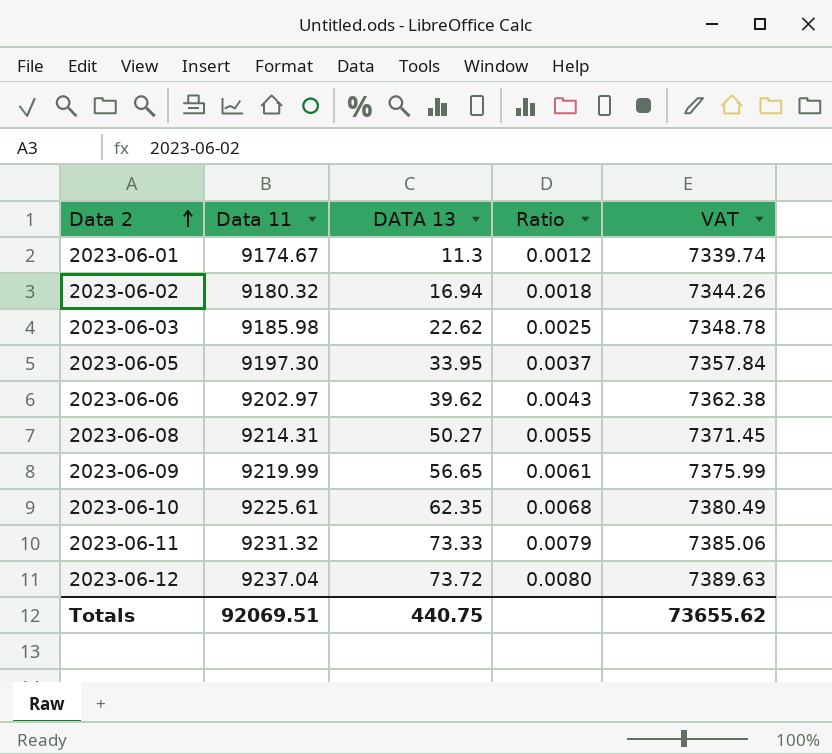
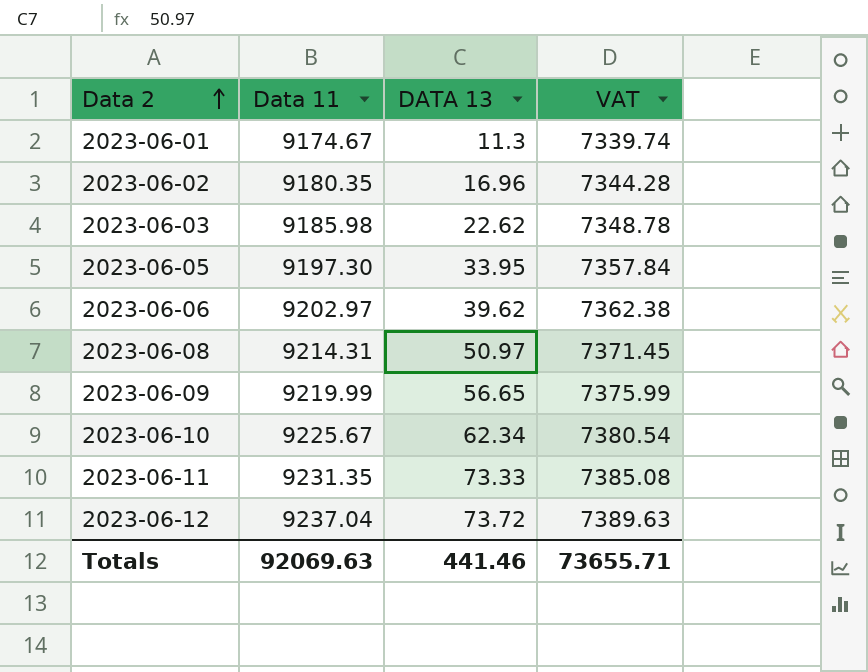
column Ratio | formula: [DATA 13] / [Data 11] -> none
2023-06-02 | Data 11: 9180.32 -> 9180.35
2023-06-02 | DATA 13: 16.94 -> 16.96
2023-06-02 | VAT: 7344.26 -> 7344.28
2023-06-08 | DATA 13: 50.27 -> 50.97
2023-06-10 | Data 11: 9225.61 -> 9225.67
2023-06-10 | DATA 13: 62.35 -> 62.34
2023-06-10 | VAT: 7380.49 -> 7380.54
2023-06-11 | Data 11: 9231.32 -> 9231.35
2023-06-11 | VAT: 7385.06 -> 7385.08
Totals | Data 11: 92069.51 -> 92069.63
Totals | DATA 13: 440.75 -> 441.46
Totals | VAT: 73655.62 -> 73655.71

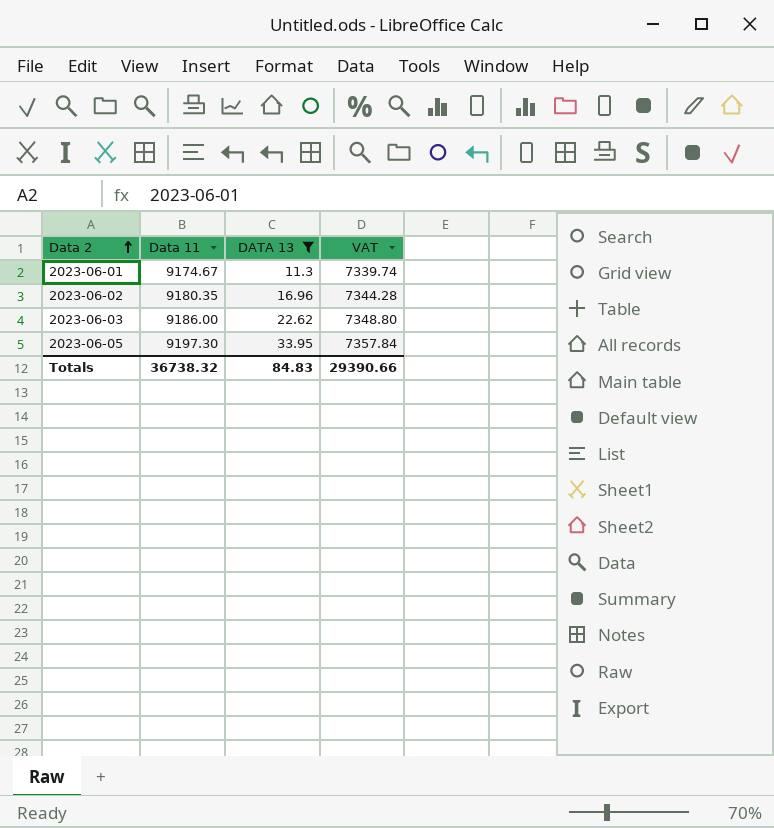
filter: none -> DATA 13 <= 33.95
2023-06-03 | Data 11: 9185.98 -> 9186.00
2023-06-03 | VAT: 7348.78 -> 7348.80
Totals | Data 11: 92069.63 -> 36738.32
Totals | DATA 13: 441.46 -> 84.83
Totals | VAT: 73655.71 -> 29390.66

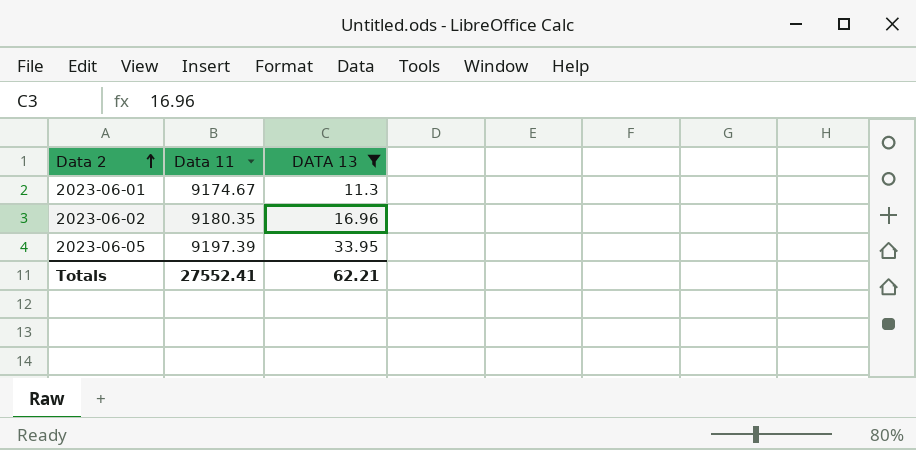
column VAT | formula: [Data 11] * 0.8 -> none
row 2023-06-03: 9186.00 | 22.62 | 7348.80 -> none
2023-06-05 | Data 11: 9197.30 -> 9197.39
Totals | Data 11: 36738.32 -> 27552.41
Totals | DATA 13: 84.83 -> 62.21

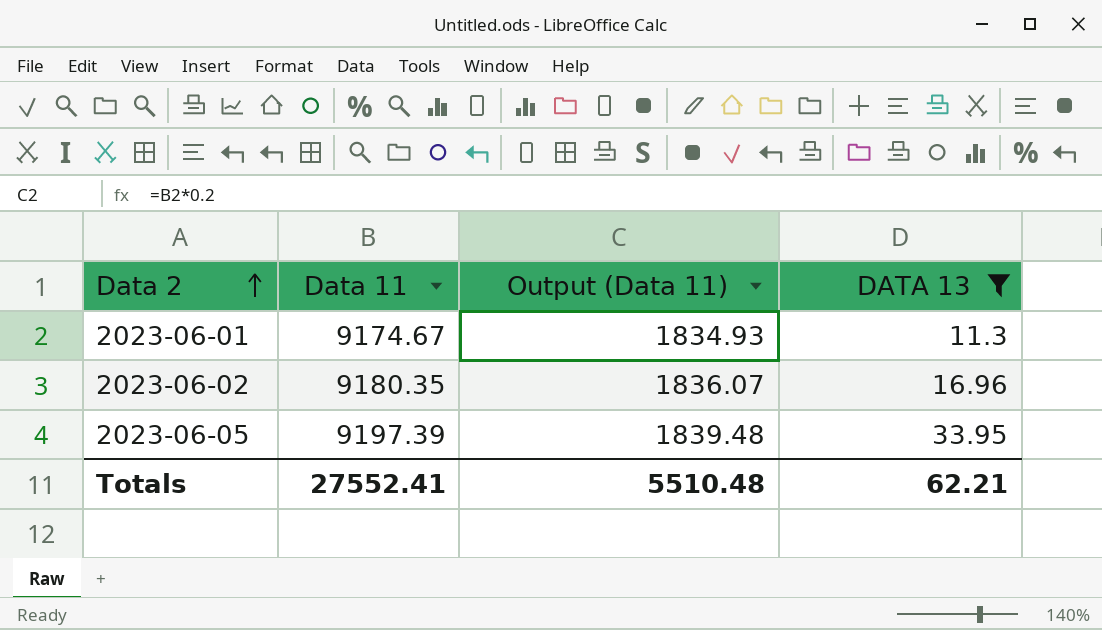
column Output (Data 11) | formula: none -> [Data 11] * 0.2

